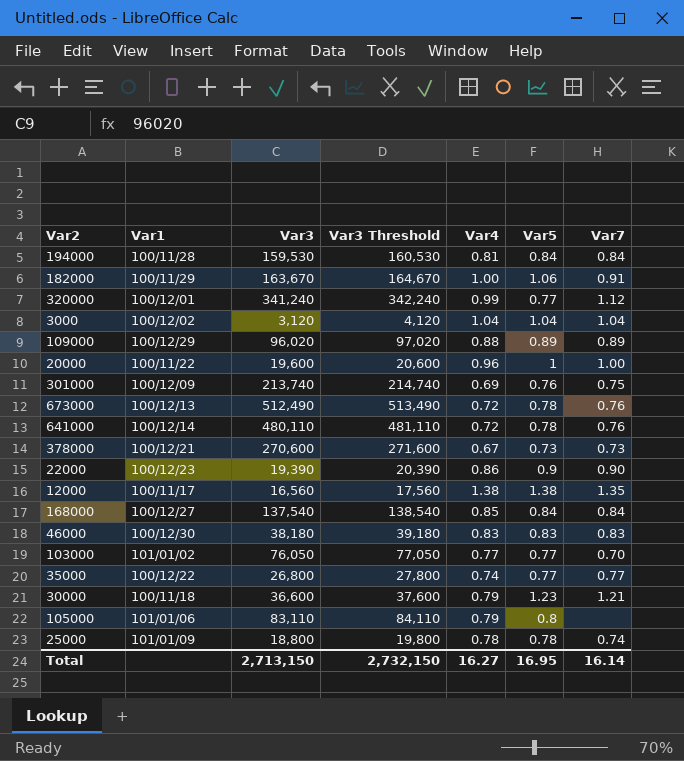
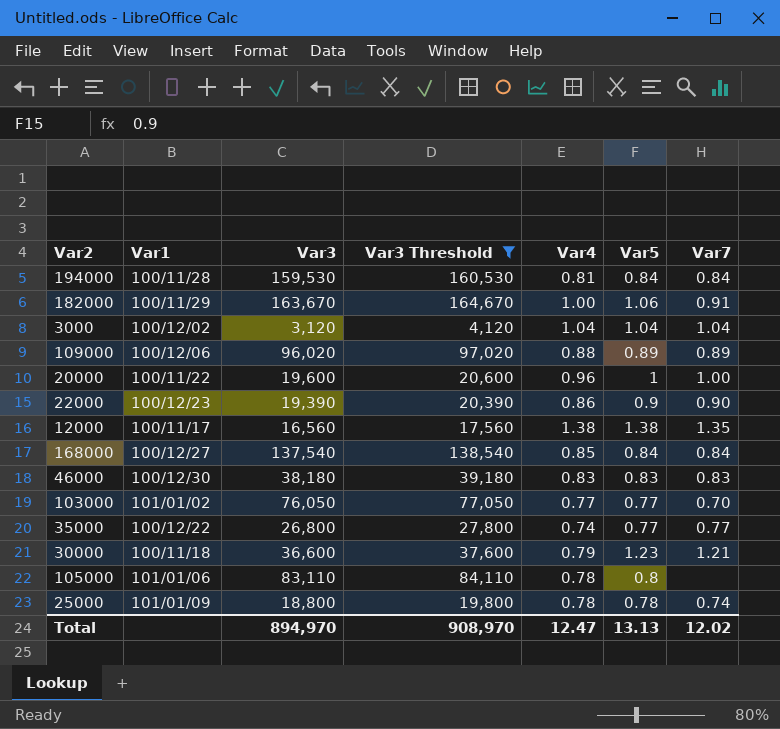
filter: none -> Var3 Threshold <= 164,670
109000 | Var1: 100/12/29 -> 100/12/06
105000 | Var4: 0.79 -> 0.78
Total | Var3: 2,713,150 -> 894,970
Total | Var3 Threshold: 2,732,150 -> 908,970
Total | Var4: 16.27 -> 12.47
Total | Var5: 16.95 -> 13.13
Total | Var7: 16.14 -> 12.02

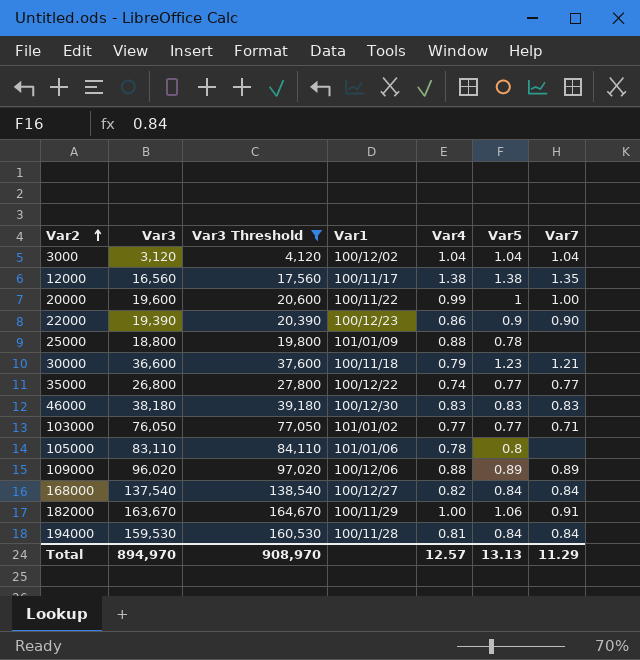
row order: none -> Var2 ascending
column Var1 | position: 2 -> 4
20000 | Var4: 0.96 -> 0.99
25000 | Var4: 0.78 -> 0.88
25000 | Var7: 0.74 -> none
103000 | Var7: 0.70 -> 0.71
168000 | Var4: 0.85 -> 0.82
Total | Var4: 12.47 -> 12.57
Total | Var7: 12.02 -> 11.29

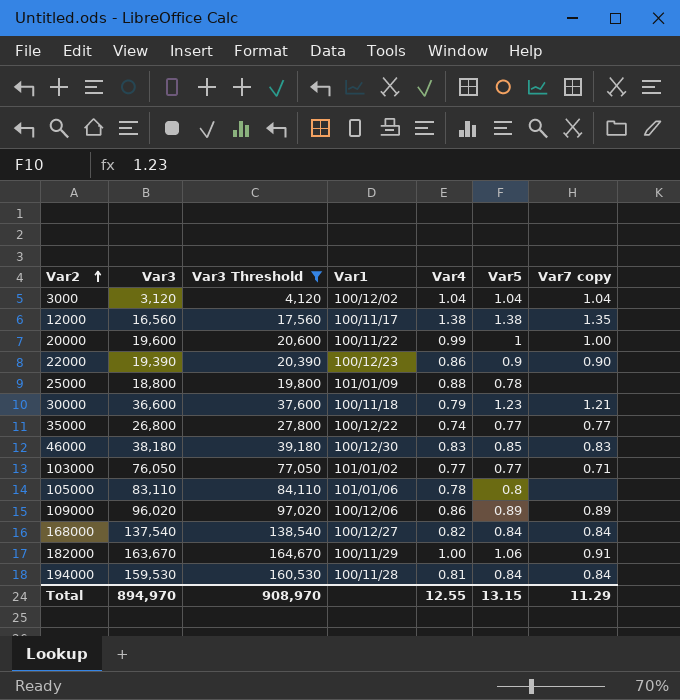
column name: Var7 -> Var7 copy
46000 | Var5: 0.83 -> 0.85
109000 | Var4: 0.88 -> 0.86
Total | Var4: 12.57 -> 12.55
Total | Var5: 13.13 -> 13.15

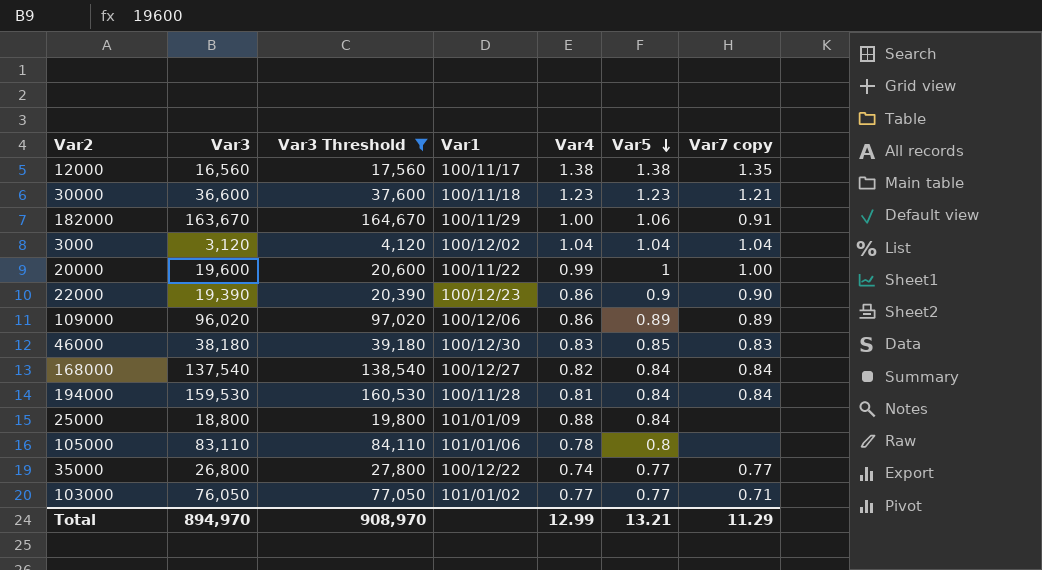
row order: Var2 ascending -> Var5 descending
30000 | Var4: 0.79 -> 1.23
25000 | Var5: 0.78 -> 0.84
Total | Var4: 12.55 -> 12.99
Total | Var5: 13.15 -> 13.21

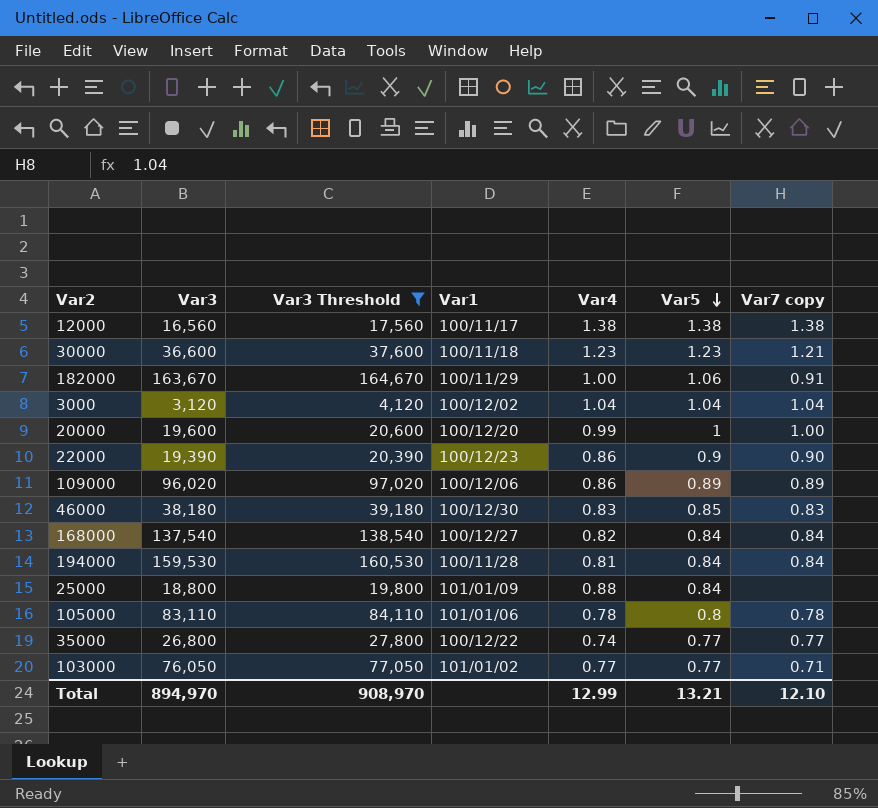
12000 | Var7 copy: 1.35 -> 1.38
20000 | Var1: 100/11/22 -> 100/12/20
105000 | Var7 copy: none -> 0.78
Total | Var7 copy: 11.29 -> 12.10

